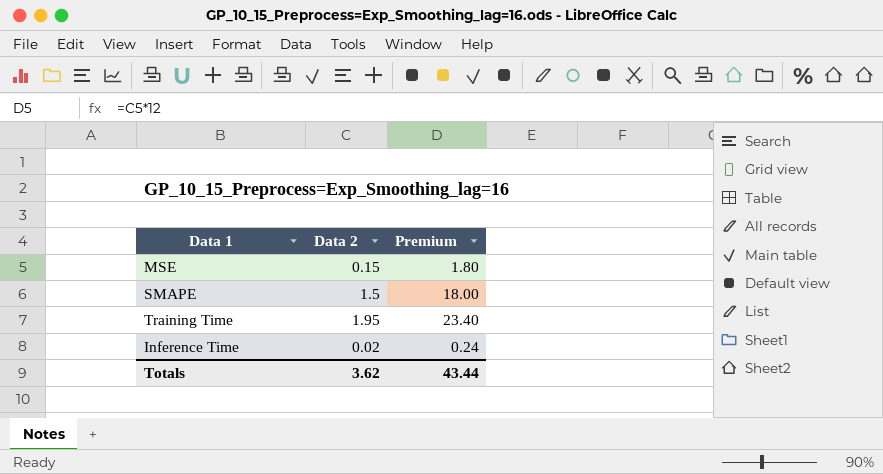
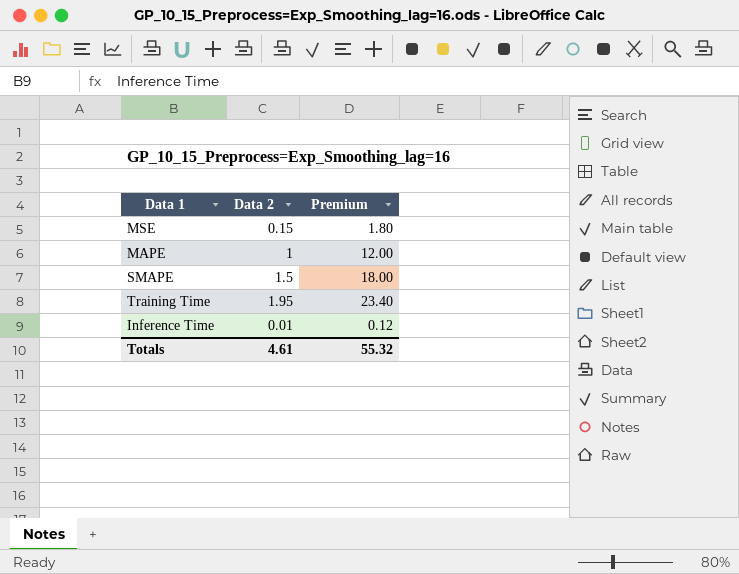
row MAPE: none -> 1 | 12.00
Inference Time | Data 2: 0.02 -> 0.01
Inference Time | Premium: 0.24 -> 0.12
Totals | Data 2: 3.62 -> 4.61
Totals | Premium: 43.44 -> 55.32

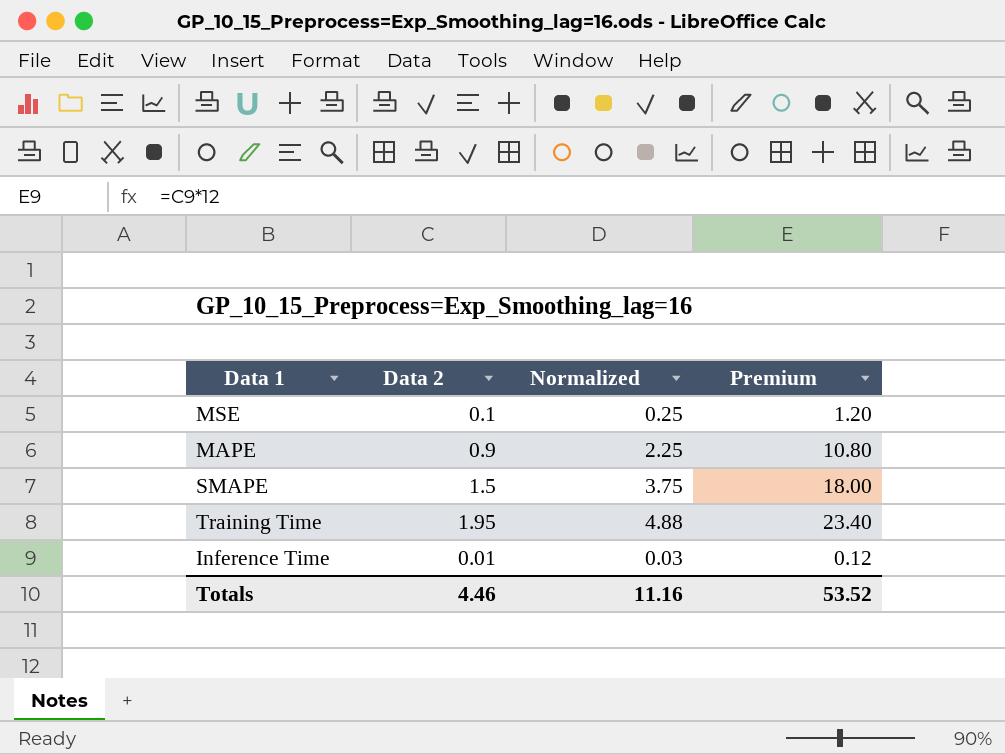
column Normalized | formula: none -> [Data 2] * 2.5
MSE | Data 2: 0.15 -> 0.1
MSE | Premium: 1.80 -> 1.20
MAPE | Data 2: 1 -> 0.9
MAPE | Premium: 12.00 -> 10.80
Totals | Data 2: 4.61 -> 4.46
Totals | Premium: 55.32 -> 53.52

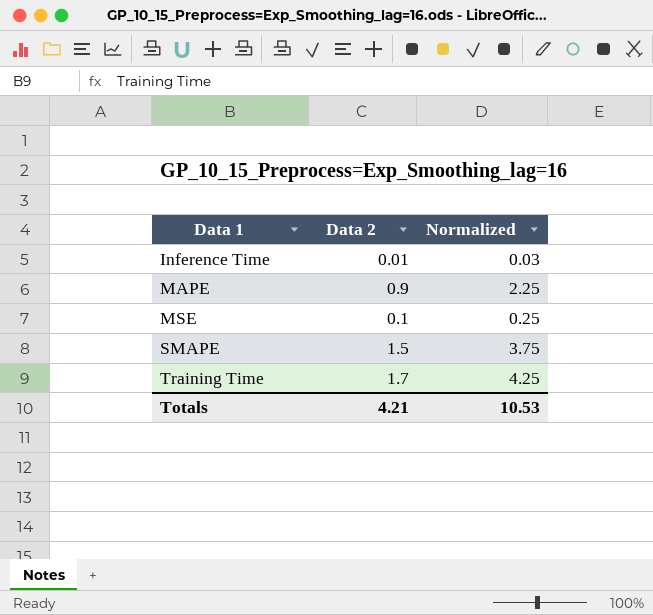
row order: none -> Data 1 ascending
column Premium | formula: [Data 2] * 12 -> none
Training Time | Data 2: 1.95 -> 1.7
Training Time | Normalized: 4.88 -> 4.25
Totals | Data 2: 4.46 -> 4.21
Totals | Normalized: 11.16 -> 10.53

